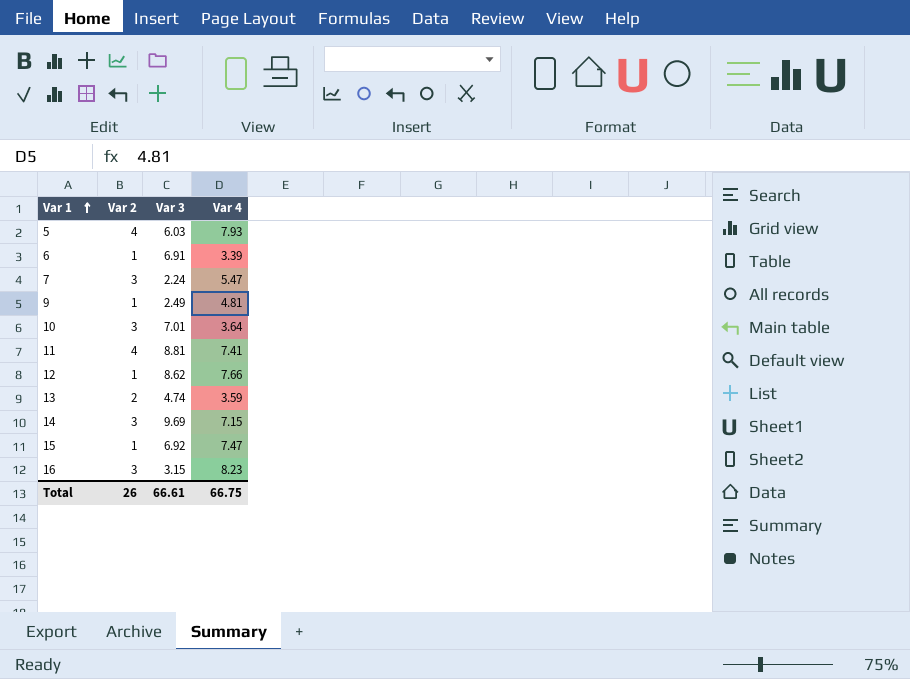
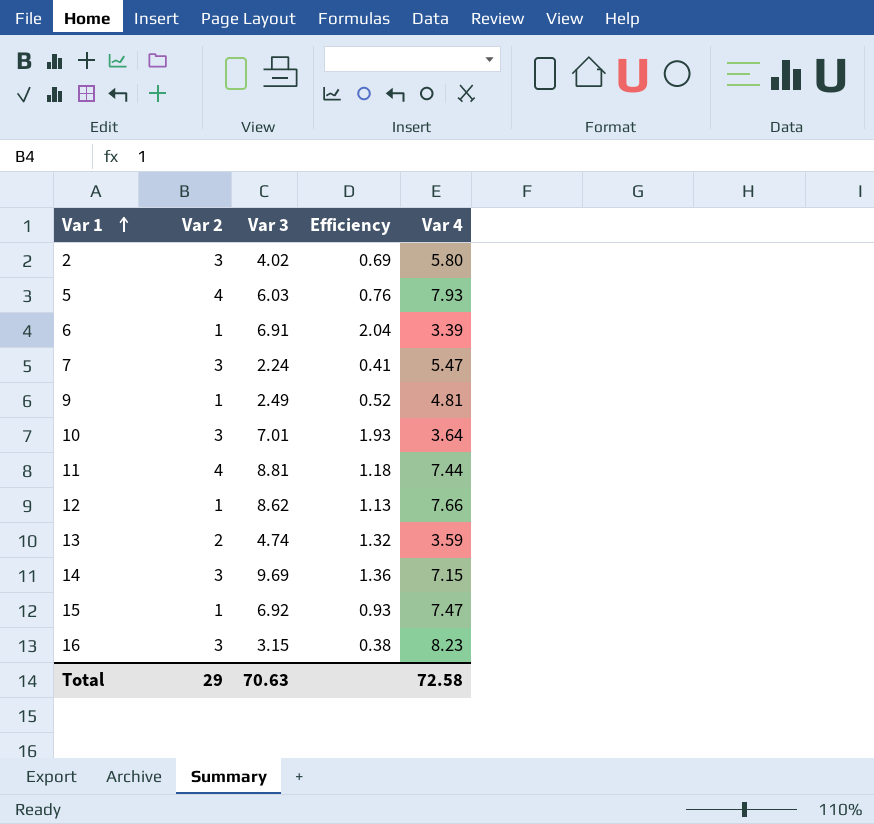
column Efficiency | formula: none -> [Var 3] / [Var 4]
row 2: none -> 3 | 4.02 | 0.69 | 5.80
11 | Var 4: 7.41 -> 7.44
Total | Var 2: 26 -> 29
Total | Var 3: 66.61 -> 70.63
Total | Var 4: 66.75 -> 72.58

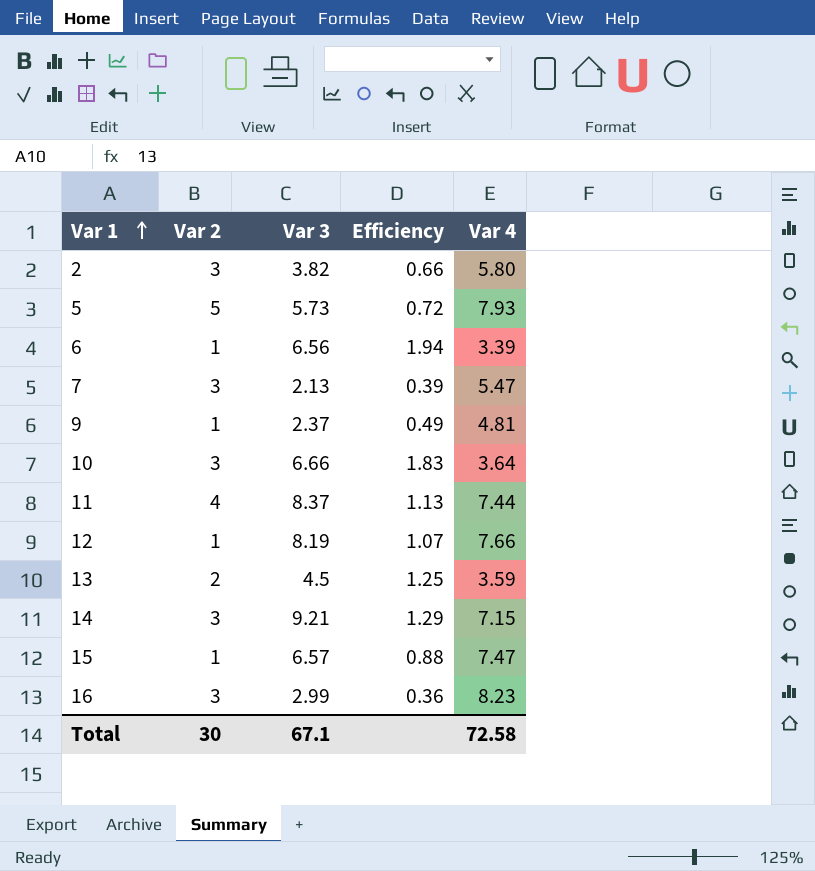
2 | Var 3: 4.02 -> 3.82
2 | Efficiency: 0.69 -> 0.66
5 | Var 2: 4 -> 5
5 | Var 3: 6.03 -> 5.73
5 | Efficiency: 0.76 -> 0.72
6 | Var 3: 6.91 -> 6.56
6 | Efficiency: 2.04 -> 1.94
7 | Var 3: 2.24 -> 2.13
7 | Efficiency: 0.41 -> 0.39
9 | Var 3: 2.49 -> 2.37
9 | Efficiency: 0.52 -> 0.49
10 | Var 3: 7.01 -> 6.66
10 | Efficiency: 1.93 -> 1.83
11 | Var 3: 8.81 -> 8.37
11 | Efficiency: 1.18 -> 1.13
12 | Var 3: 8.62 -> 8.19
12 | Efficiency: 1.13 -> 1.07
13 | Var 3: 4.74 -> 4.5
13 | Efficiency: 1.32 -> 1.25
14 | Var 3: 9.69 -> 9.21
14 | Efficiency: 1.36 -> 1.29
15 | Var 3: 6.92 -> 6.57
15 | Efficiency: 0.93 -> 0.88
16 | Var 3: 3.15 -> 2.99
16 | Efficiency: 0.38 -> 0.36
Total | Var 2: 29 -> 30
Total | Var 3: 70.63 -> 67.1

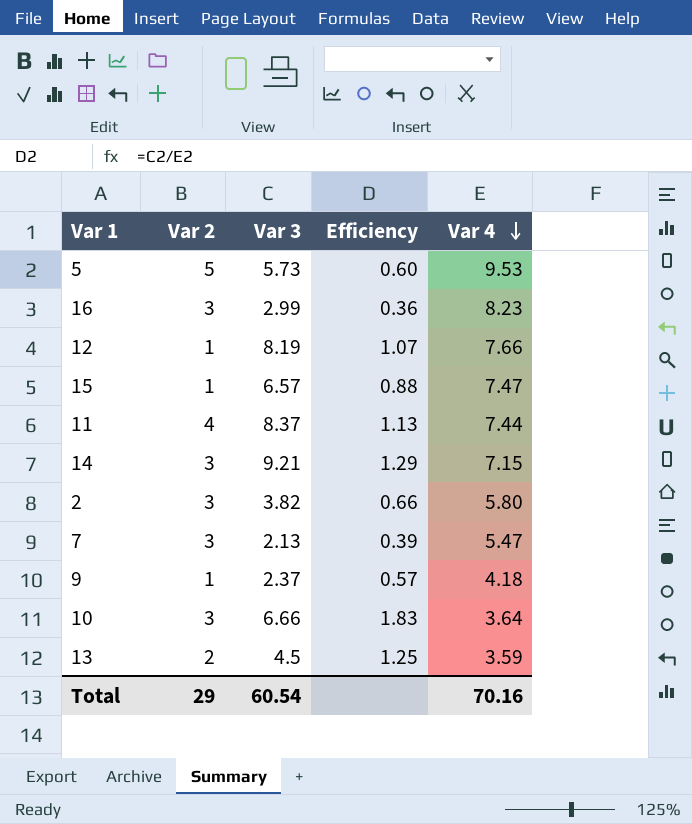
row order: Var 1 ascending -> Var 4 descending
row 6: 1 | 6.56 | 1.94 | 3.39 -> none
5 | Efficiency: 0.72 -> 0.60
5 | Var 4: 7.93 -> 9.53
9 | Efficiency: 0.49 -> 0.57
9 | Var 4: 4.81 -> 4.18
Total | Var 2: 30 -> 29
Total | Var 3: 67.1 -> 60.54
Total | Var 4: 72.58 -> 70.16

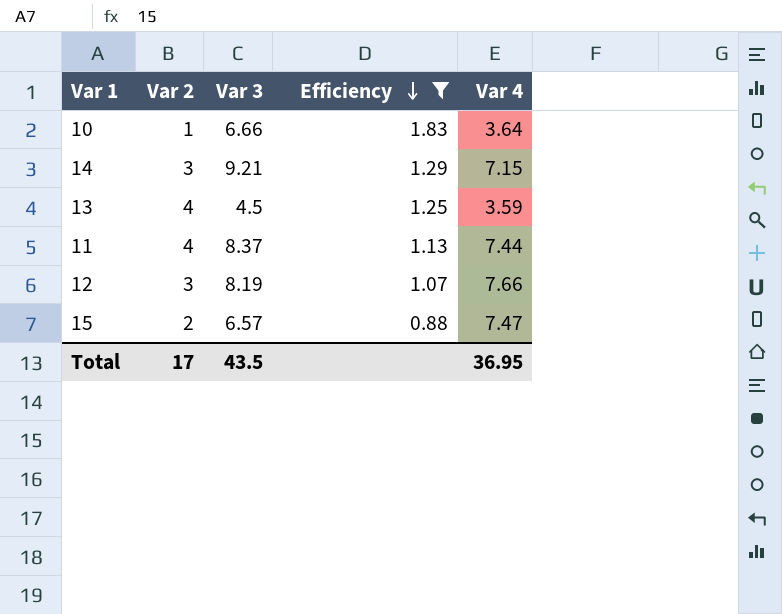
filter: none -> Efficiency >= 0.88
row order: Var 4 descending -> Efficiency descending
10 | Var 2: 3 -> 1
13 | Var 2: 2 -> 4
12 | Var 2: 1 -> 3
15 | Var 2: 1 -> 2
Total | Var 2: 29 -> 17
Total | Var 3: 60.54 -> 43.5
Total | Var 4: 70.16 -> 36.95

